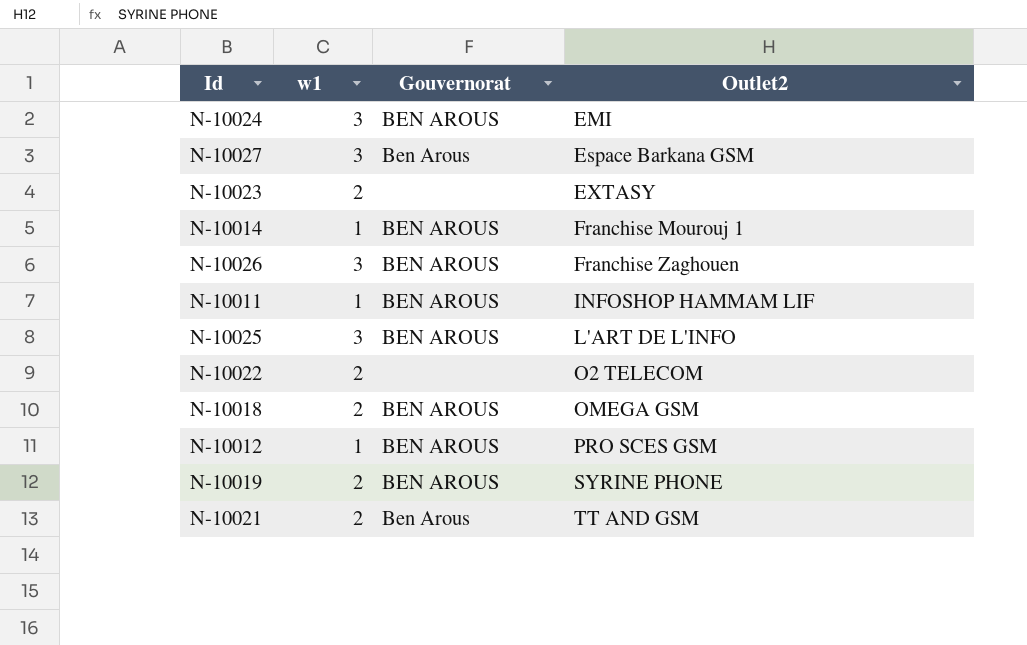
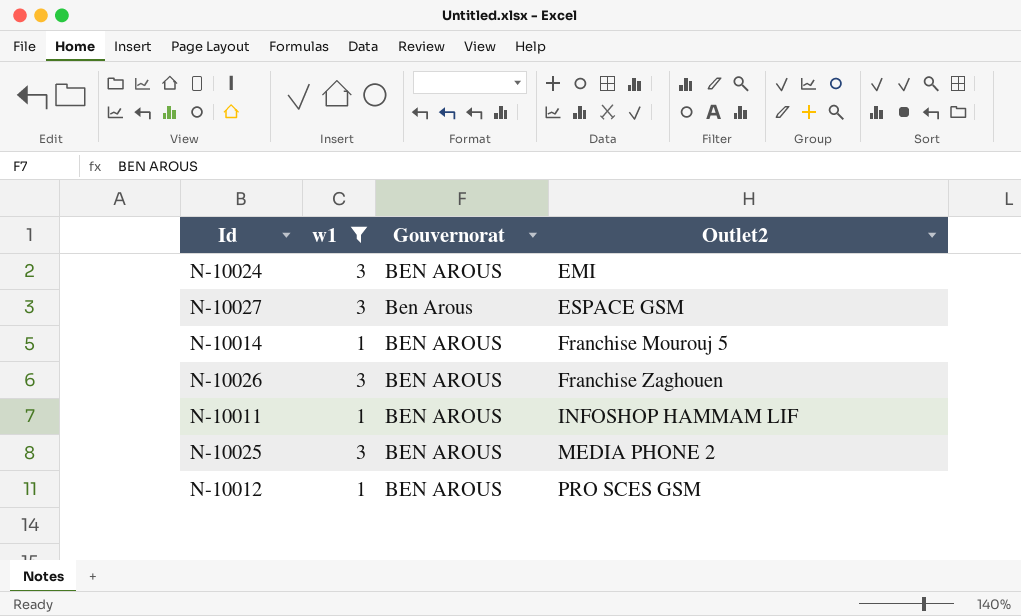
filter: none -> w1 != 2
N-10027 | Outlet2: Espace Barkana GSM -> ESPACE GSM
N-10014 | Outlet2: Franchise Mourouj 1 -> Franchise Mourouj 5
N-10025 | Outlet2: L'ART DE L'INFO -> MEDIA PHONE 2

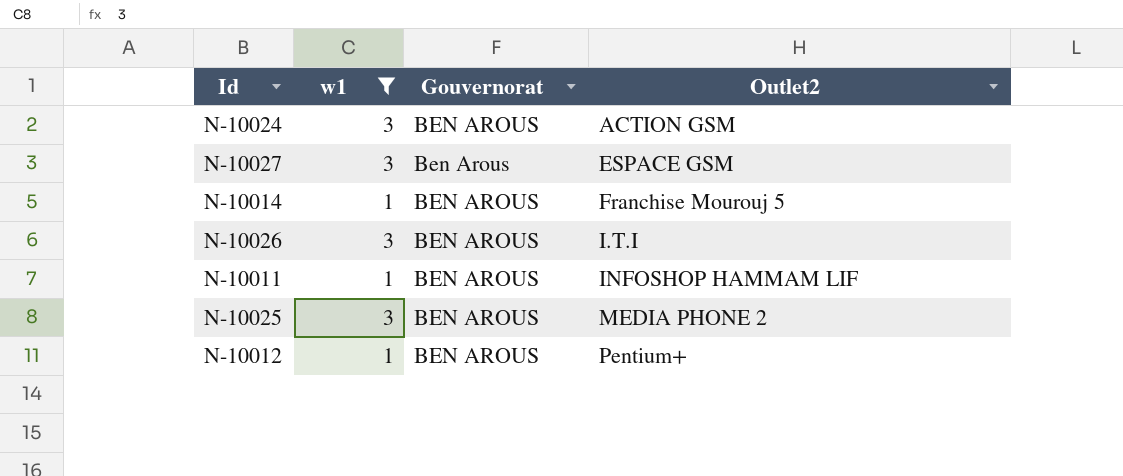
N-10024 | Outlet2: EMI -> ACTION GSM
N-10026 | Outlet2: Franchise Zaghouen -> I.T.I
N-10012 | Outlet2: PRO SCES GSM -> Pentium+

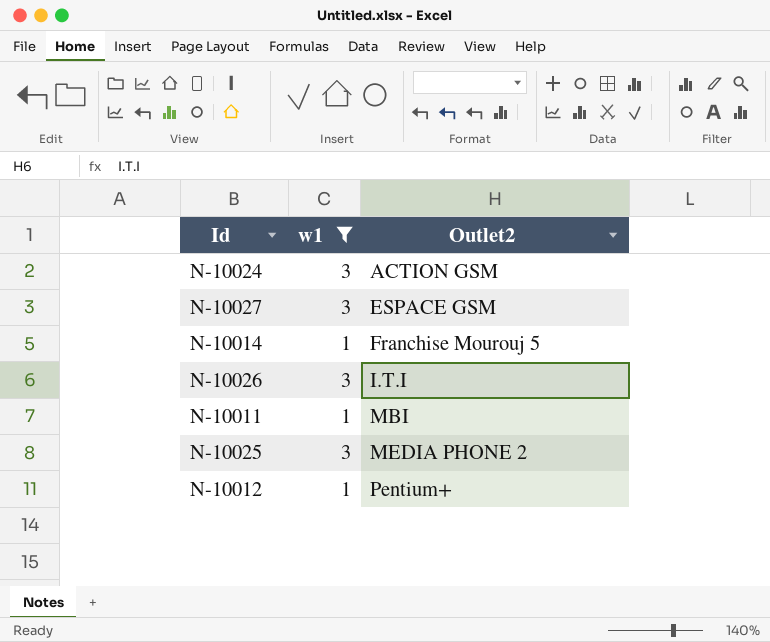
column Gouvernorat | position: 3 -> none
N-10011 | Outlet2: INFOSHOP HAMMAM LIF -> MBI

